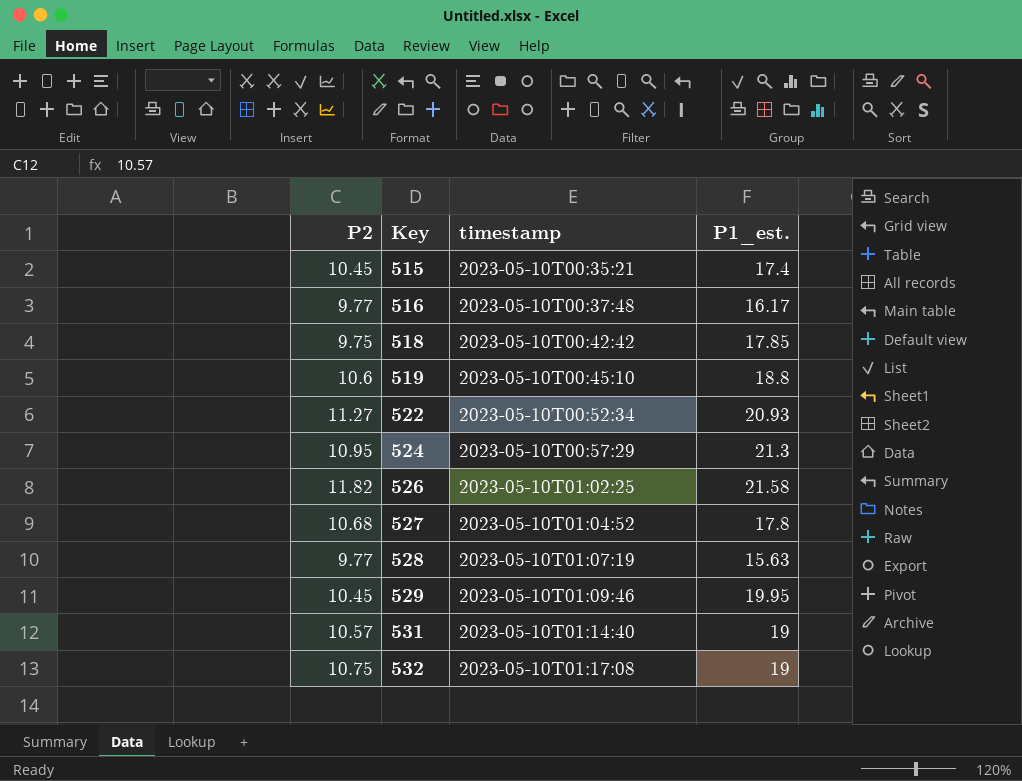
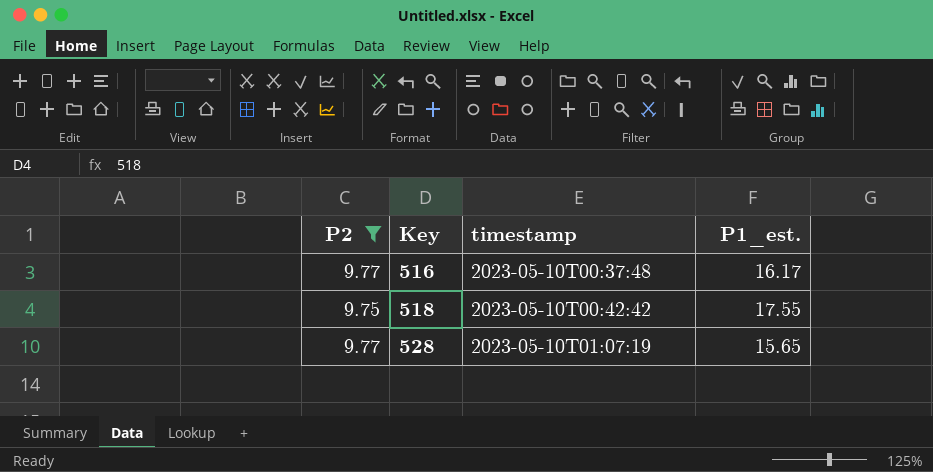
filter: none -> P2 <= 9.77
518 | P1_est.: 17.85 -> 17.55
528 | P1_est.: 15.63 -> 15.65

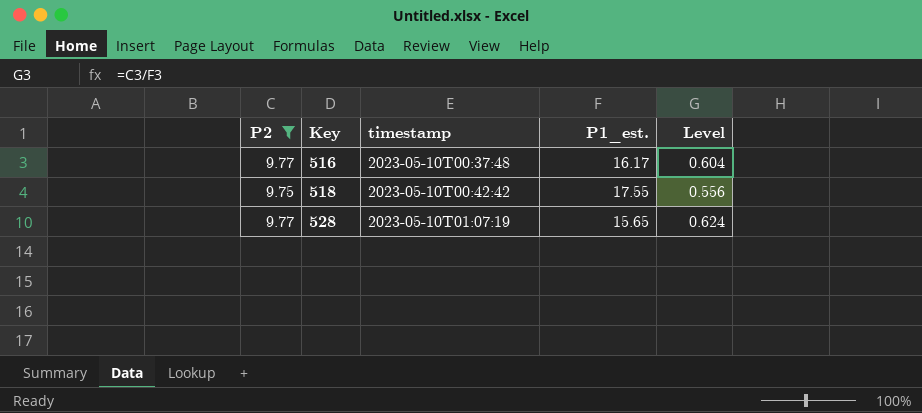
column Level | formula: none -> [P2] / [P1_est.]

